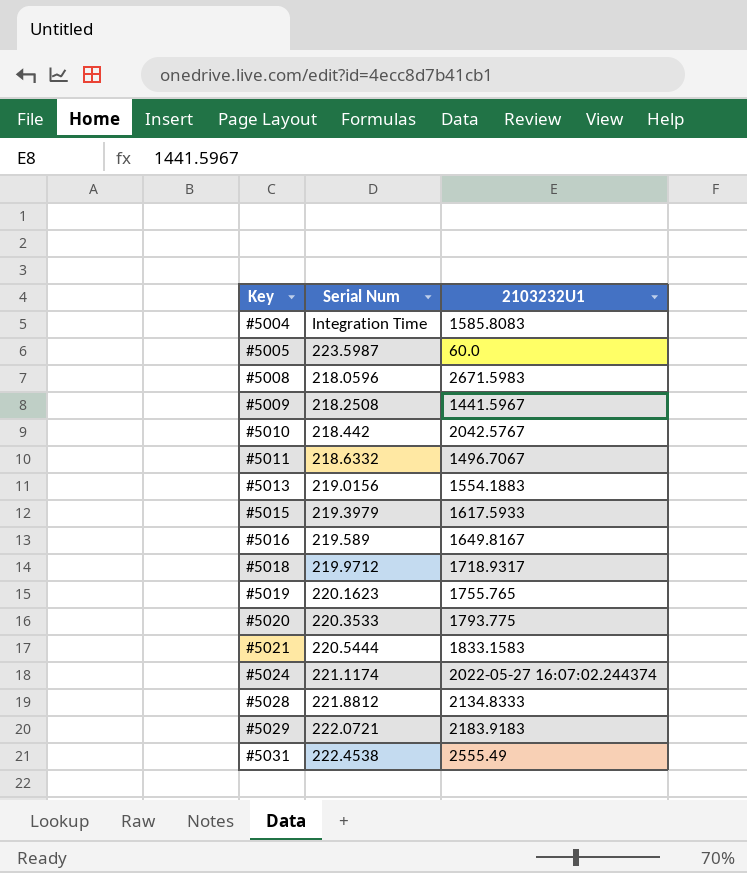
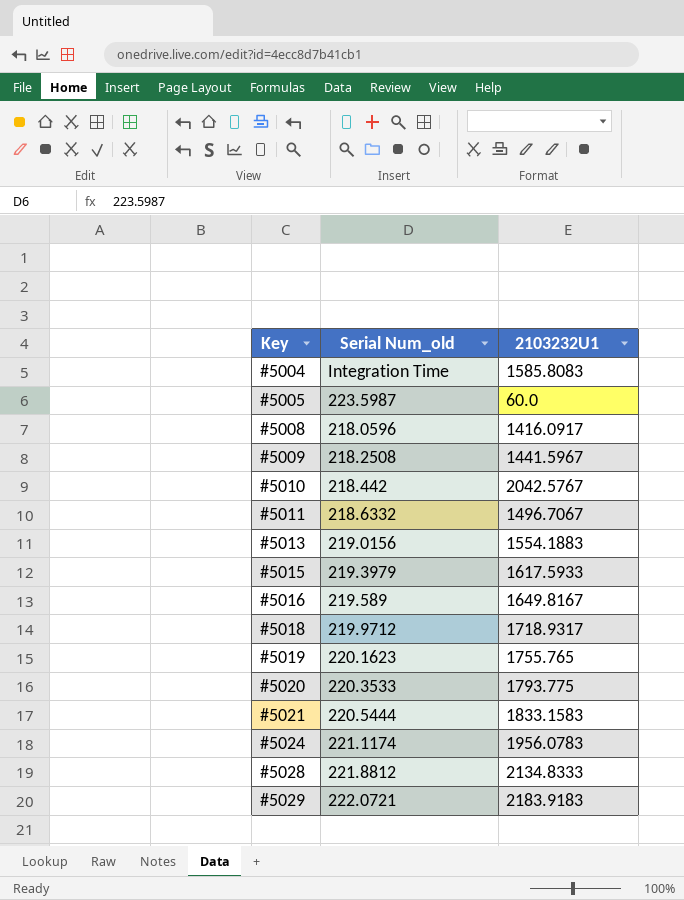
column name: Serial Num -> Serial Num_old
row #5031: 222.4538 | 2555.49 -> none
#5008 | 2103232U1: 2671.5983 -> 1416.0917
#5024 | 2103232U1: 2022-05-27 16:07:02.244374 -> 1956.0783

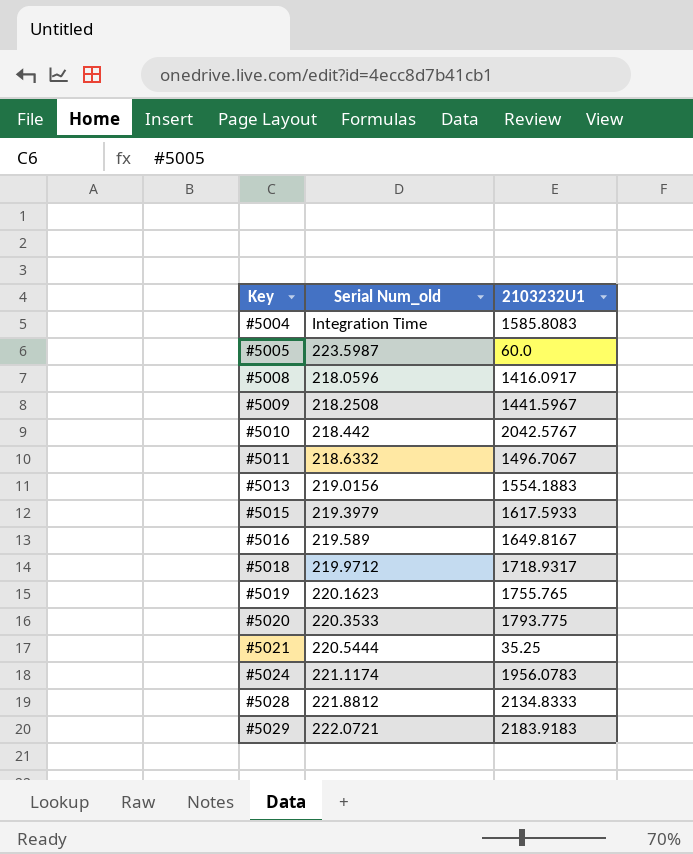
#5021 | 2103232U1: 1833.1583 -> 35.25

